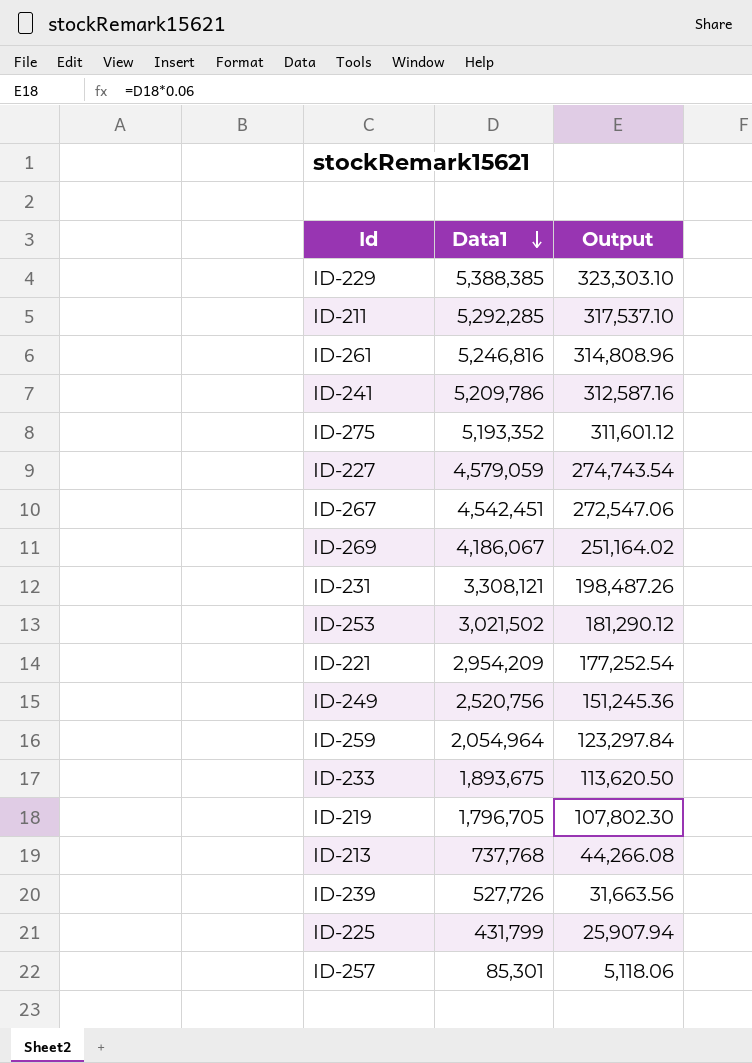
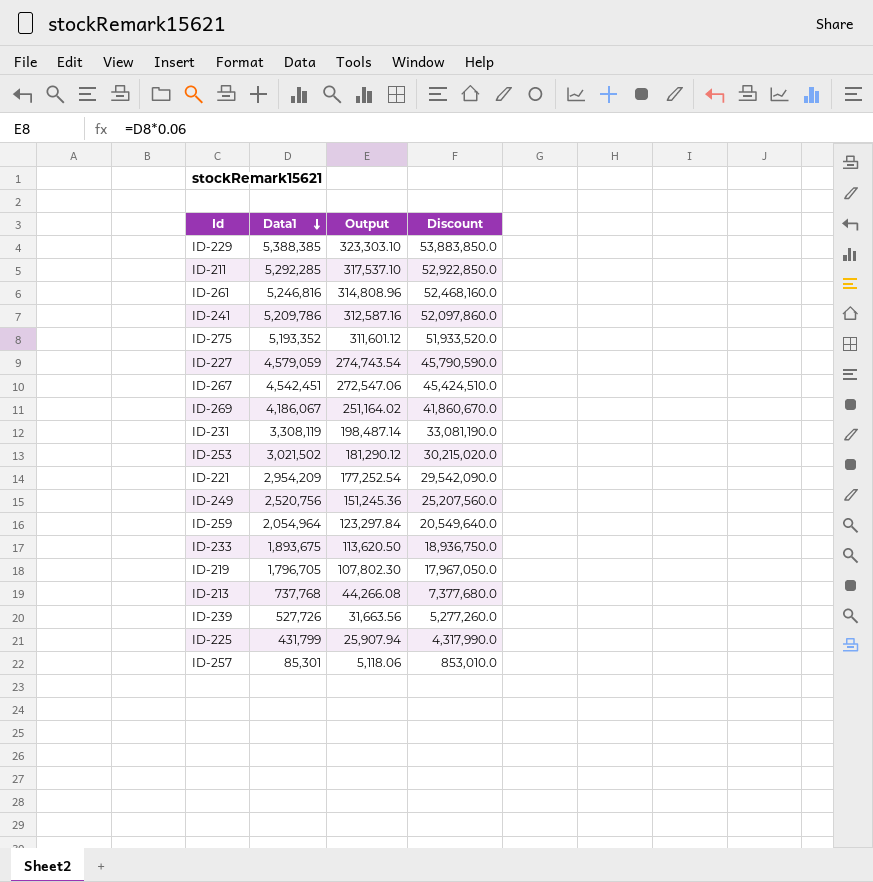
column Discount | formula: none -> [Data1] * 10
ID-231 | Data1: 3,308,121 -> 3,308,119
ID-231 | Output: 198,487.26 -> 198,487.14

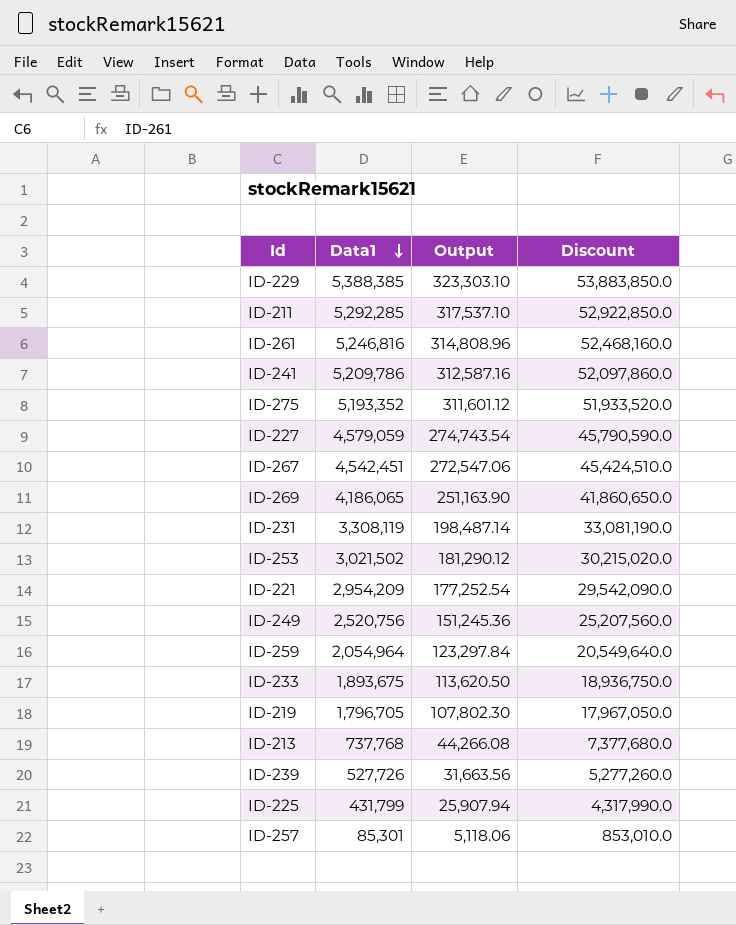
ID-269 | Data1: 4,186,067 -> 4,186,065
ID-269 | Output: 251,164.02 -> 251,163.90
ID-269 | Discount: 41,860,670.0 -> 41,860,650.0

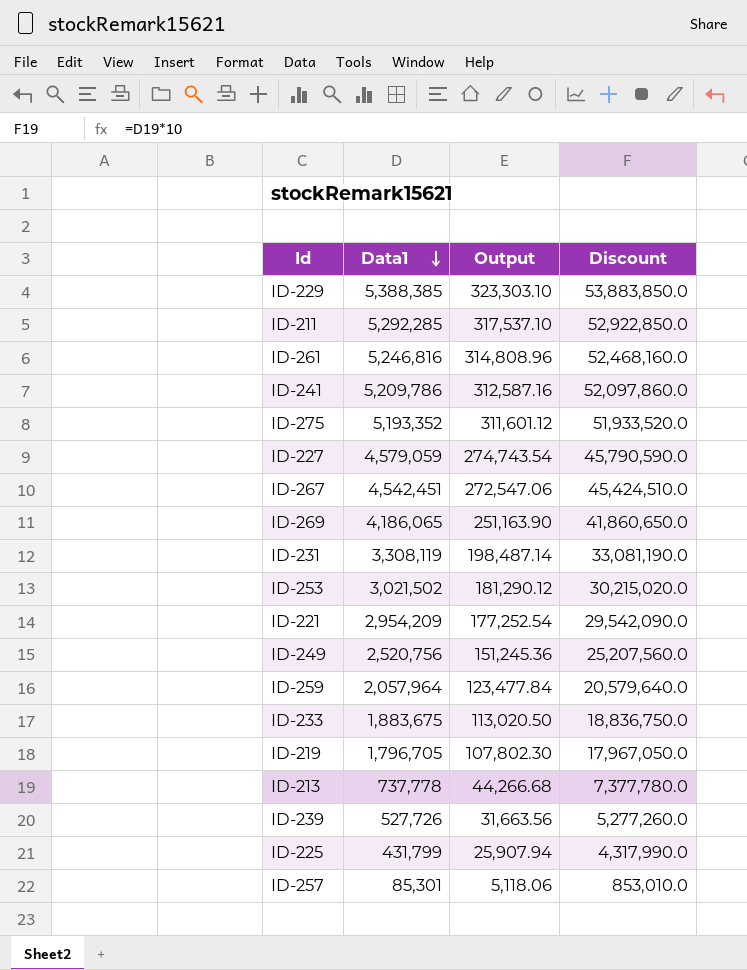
ID-259 | Data1: 2,054,964 -> 2,057,964
ID-259 | Output: 123,297.84 -> 123,477.84
ID-259 | Discount: 20,549,640.0 -> 20,579,640.0
ID-233 | Data1: 1,893,675 -> 1,883,675
ID-233 | Output: 113,620.50 -> 113,020.50
ID-233 | Discount: 18,936,750.0 -> 18,836,750.0
ID-213 | Data1: 737,768 -> 737,778
ID-213 | Output: 44,266.08 -> 44,266.68
ID-213 | Discount: 7,377,680.0 -> 7,377,780.0

